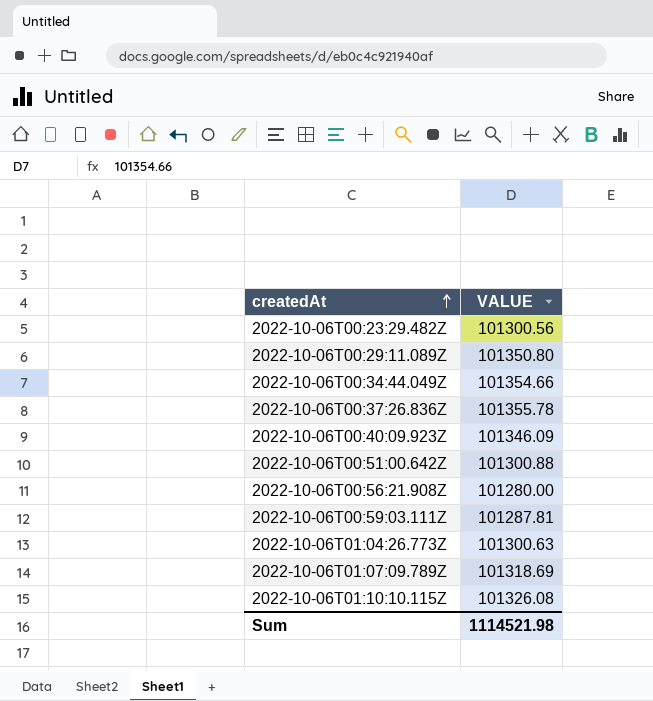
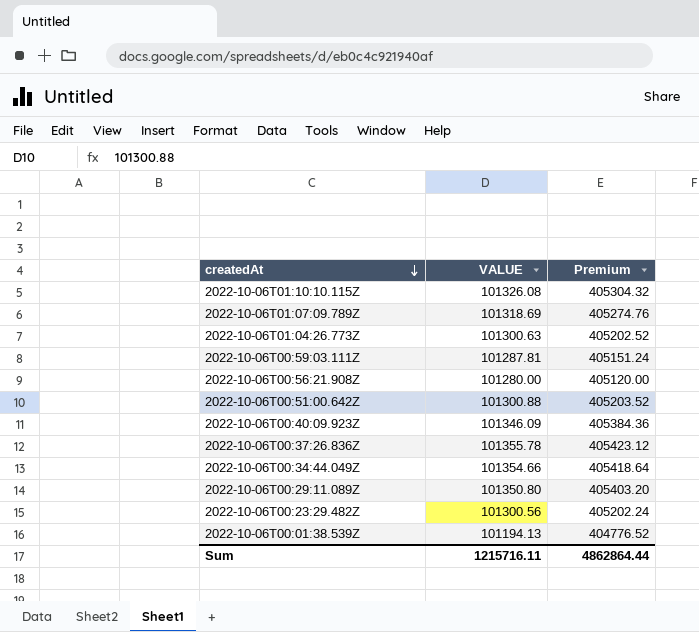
row order: createdAt ascending -> createdAt descending
column Premium | formula: none -> [VALUE] * 4
row 2022-10-06T00:01:38.539Z: none -> 101194.13 | 404776.52
Sum | VALUE: 1114521.98 -> 1215716.11

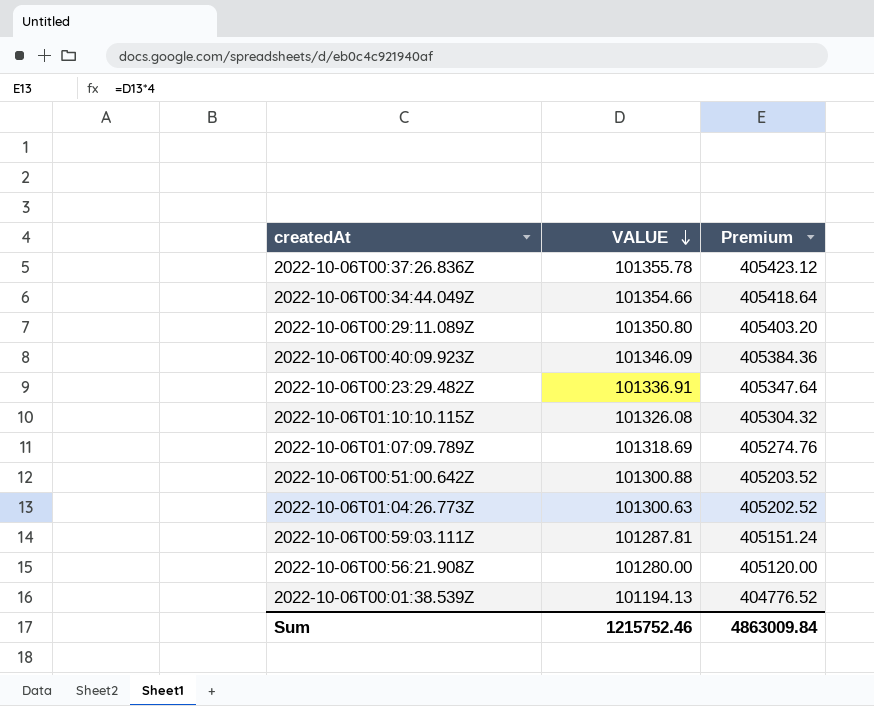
row order: createdAt descending -> VALUE descending
2022-10-06T00:23:29.482Z | VALUE: 101300.56 -> 101336.91
2022-10-06T00:23:29.482Z | Premium: 405202.24 -> 405347.64
Sum | VALUE: 1215716.11 -> 1215752.46
Sum | Premium: 4862864.44 -> 4863009.84

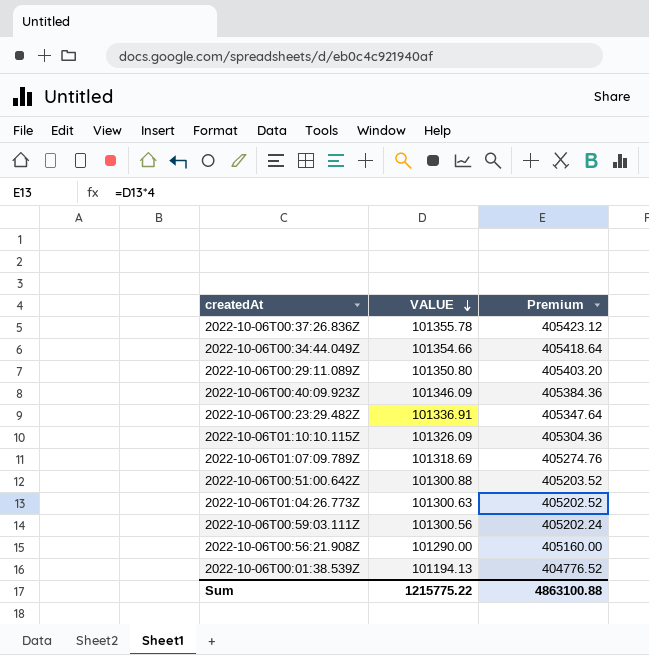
2022-10-06T01:10:10.115Z | VALUE: 101326.08 -> 101326.09
2022-10-06T01:10:10.115Z | Premium: 405304.32 -> 405304.36
2022-10-06T00:59:03.111Z | VALUE: 101287.81 -> 101300.56
2022-10-06T00:59:03.111Z | Premium: 405151.24 -> 405202.24
2022-10-06T00:56:21.908Z | VALUE: 101280.00 -> 101290.00
2022-10-06T00:56:21.908Z | Premium: 405120.00 -> 405160.00
Sum | VALUE: 1215752.46 -> 1215775.22
Sum | Premium: 4863009.84 -> 4863100.88

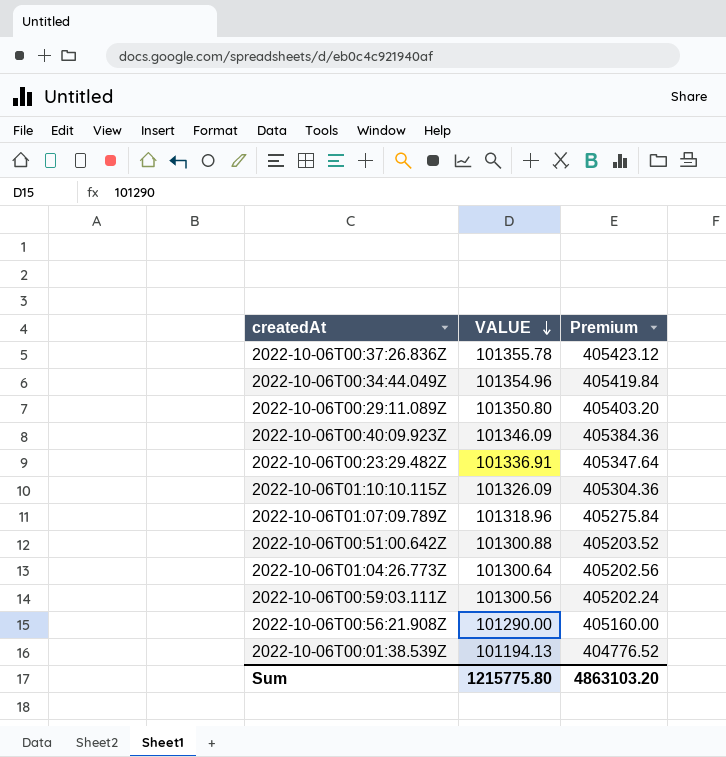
2022-10-06T00:34:44.049Z | VALUE: 101354.66 -> 101354.96
2022-10-06T00:34:44.049Z | Premium: 405418.64 -> 405419.84
2022-10-06T01:07:09.789Z | VALUE: 101318.69 -> 101318.96
2022-10-06T01:07:09.789Z | Premium: 405274.76 -> 405275.84
2022-10-06T01:04:26.773Z | VALUE: 101300.63 -> 101300.64
2022-10-06T01:04:26.773Z | Premium: 405202.52 -> 405202.56
Sum | VALUE: 1215775.22 -> 1215775.80
Sum | Premium: 4863100.88 -> 4863103.20

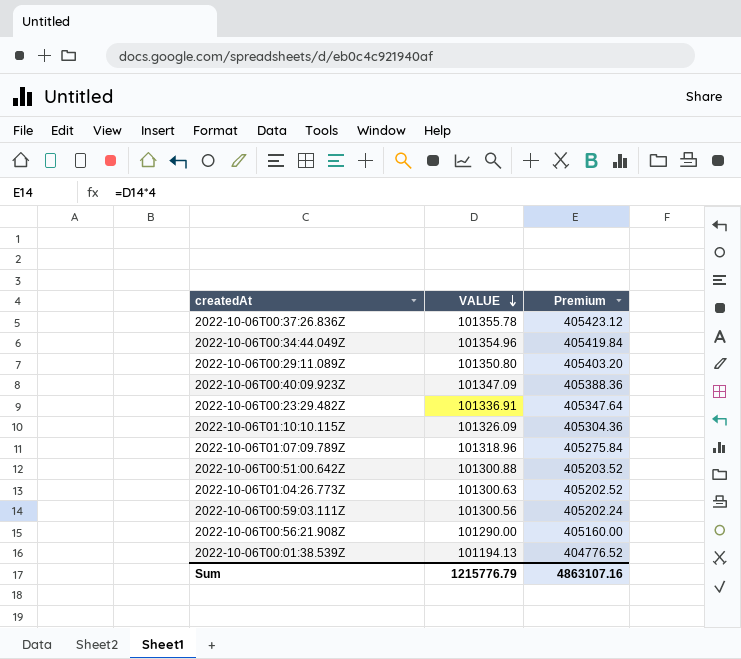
2022-10-06T00:40:09.923Z | VALUE: 101346.09 -> 101347.09
2022-10-06T00:40:09.923Z | Premium: 405384.36 -> 405388.36
2022-10-06T01:04:26.773Z | VALUE: 101300.64 -> 101300.63
2022-10-06T01:04:26.773Z | Premium: 405202.56 -> 405202.52
Sum | VALUE: 1215775.80 -> 1215776.79
Sum | Premium: 4863103.20 -> 4863107.16

